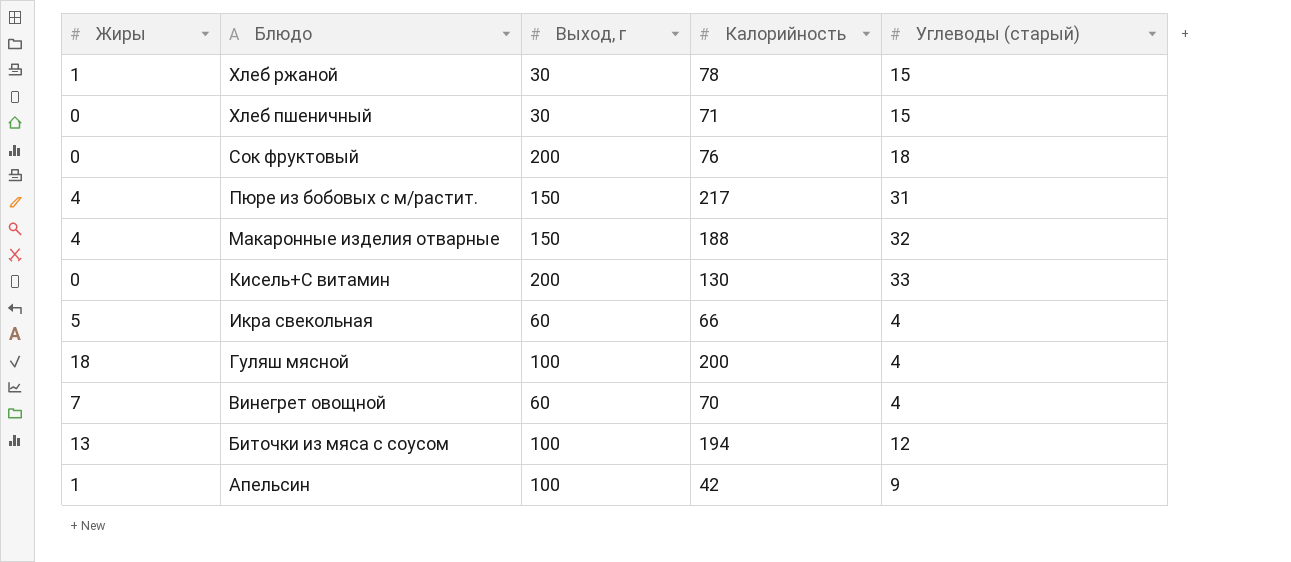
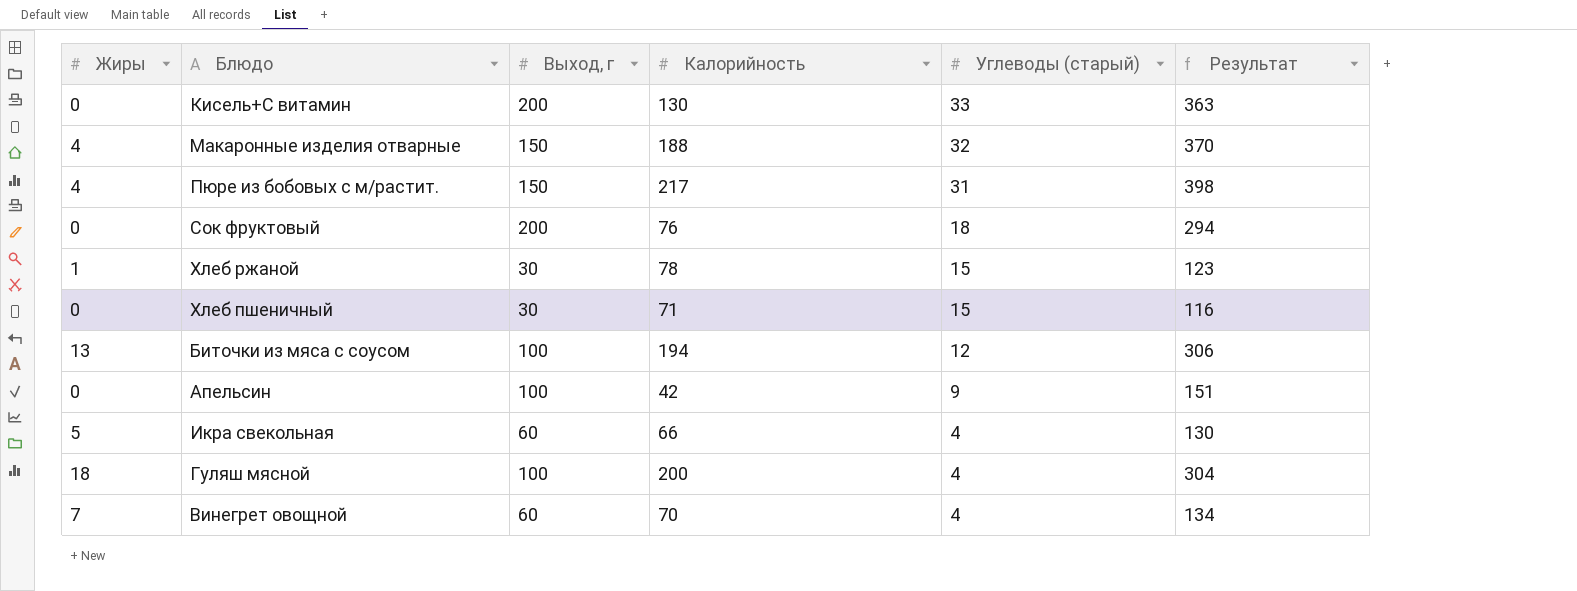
row order: Блюдо descending -> Углеводы (старый) descending
column Результат | formula: none -> [Выход, г] + [Калорийность] + [Углеводы (старый)]
Апельсин | Жиры: 1 -> 0

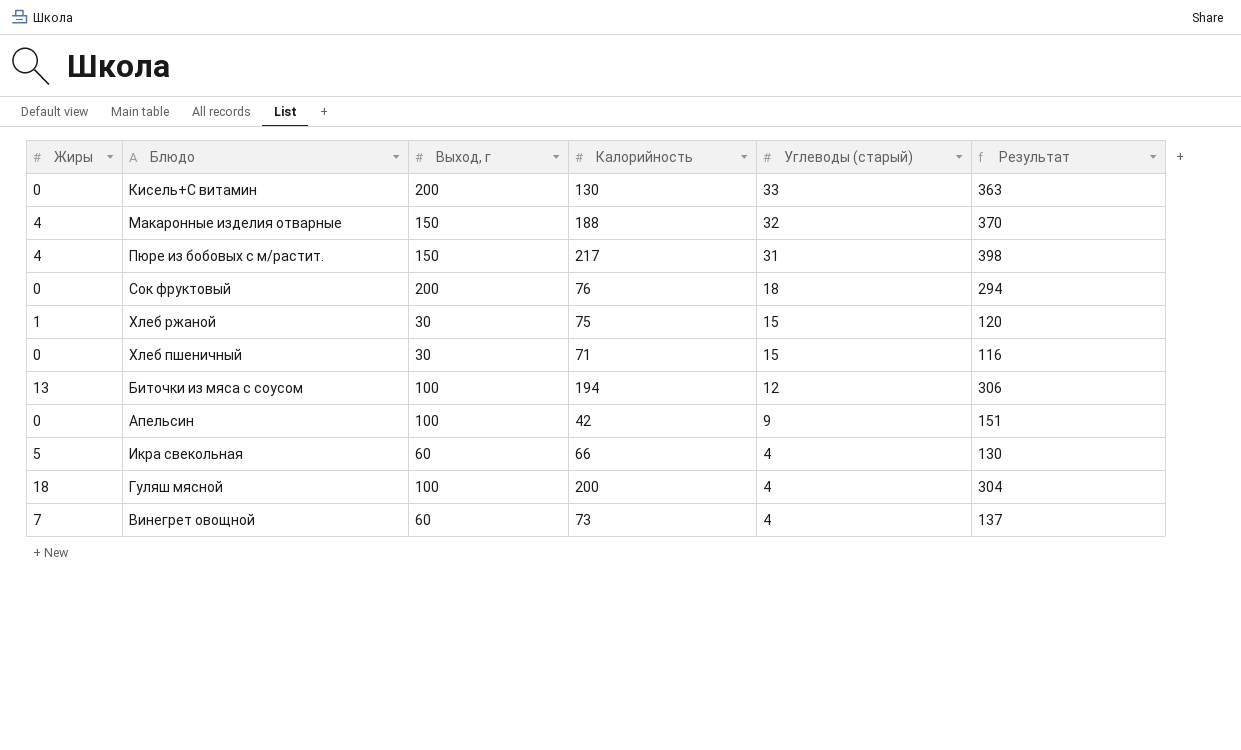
Хлеб ржаной | Калорийность: 78 -> 75
Хлеб ржаной | Результат: 123 -> 120
Винегрет овощной | Калорийность: 70 -> 73
Винегрет овощной | Результат: 134 -> 137

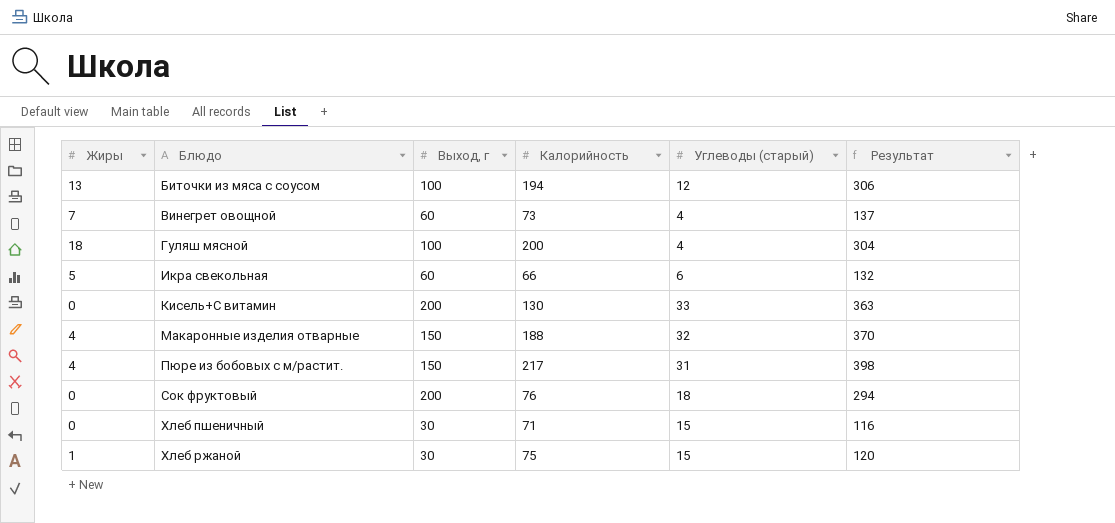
row order: Углеводы (старый) descending -> Блюдо ascending
row Апельсин: 0 | 100 | 42 | 9 | 151 -> none
Икра свекольная | Углеводы (старый): 4 -> 6
Икра свекольная | Результат: 130 -> 132

